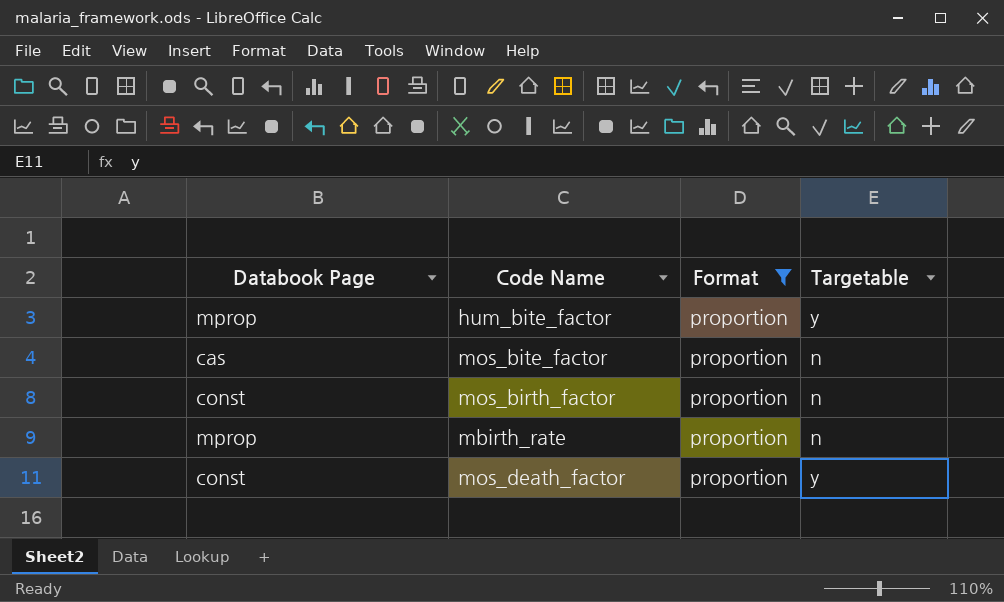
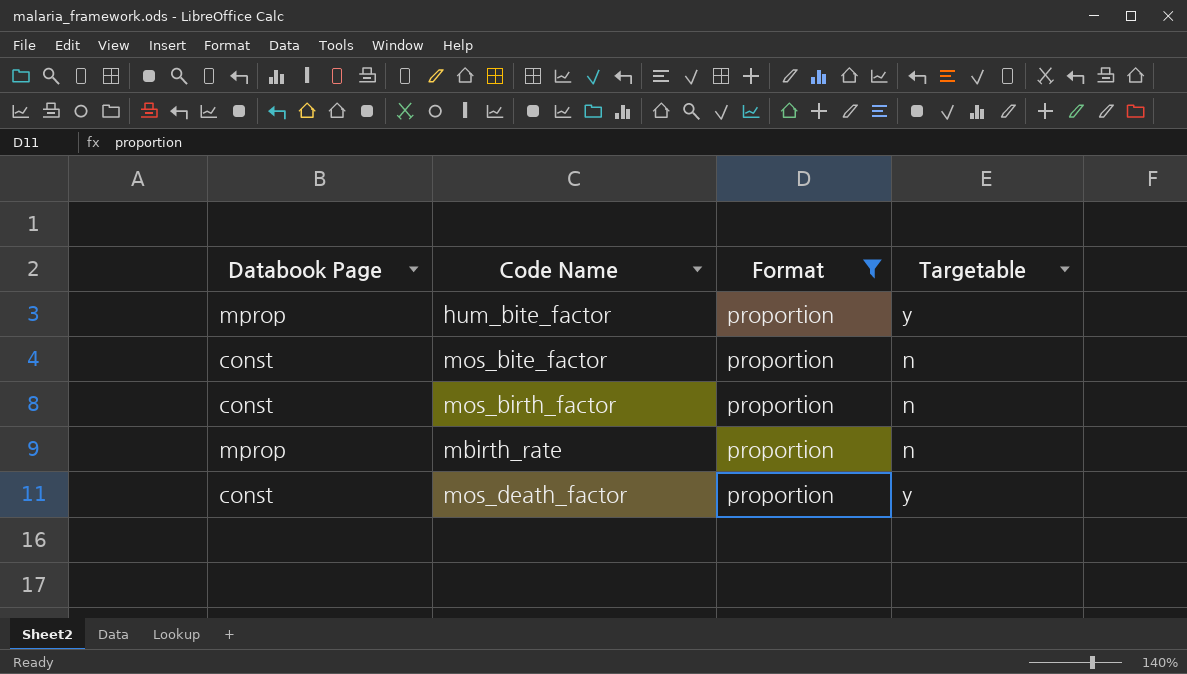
mos_bite_factor | Databook Page: cas -> const

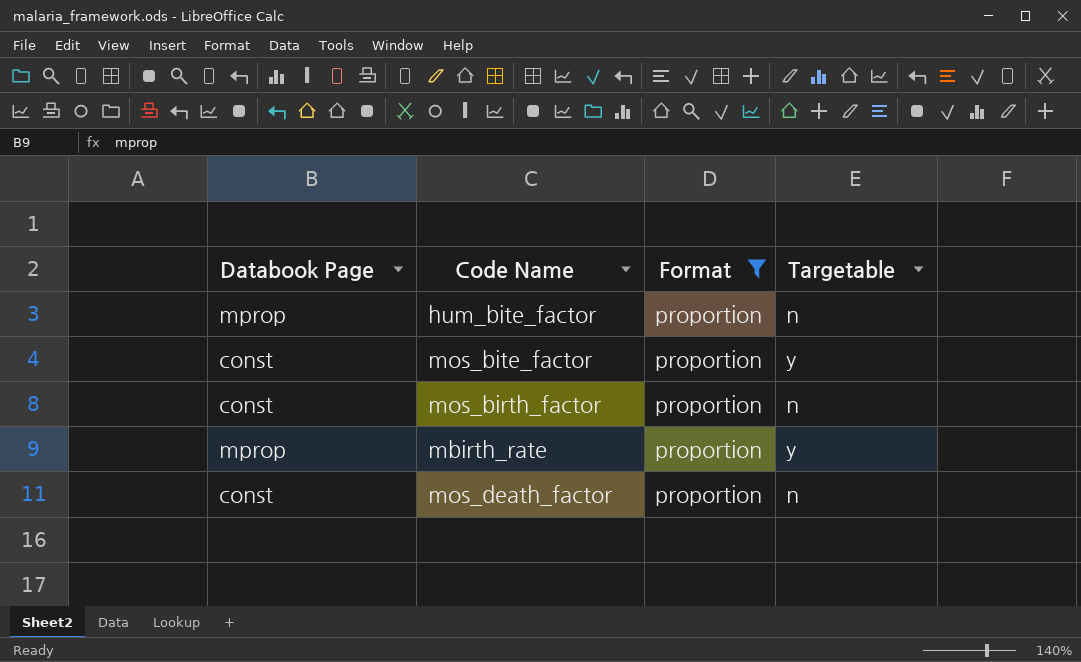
hum_bite_factor | Targetable: y -> n
mos_bite_factor | Targetable: n -> y
mbirth_rate | Targetable: n -> y
mos_death_factor | Targetable: y -> n

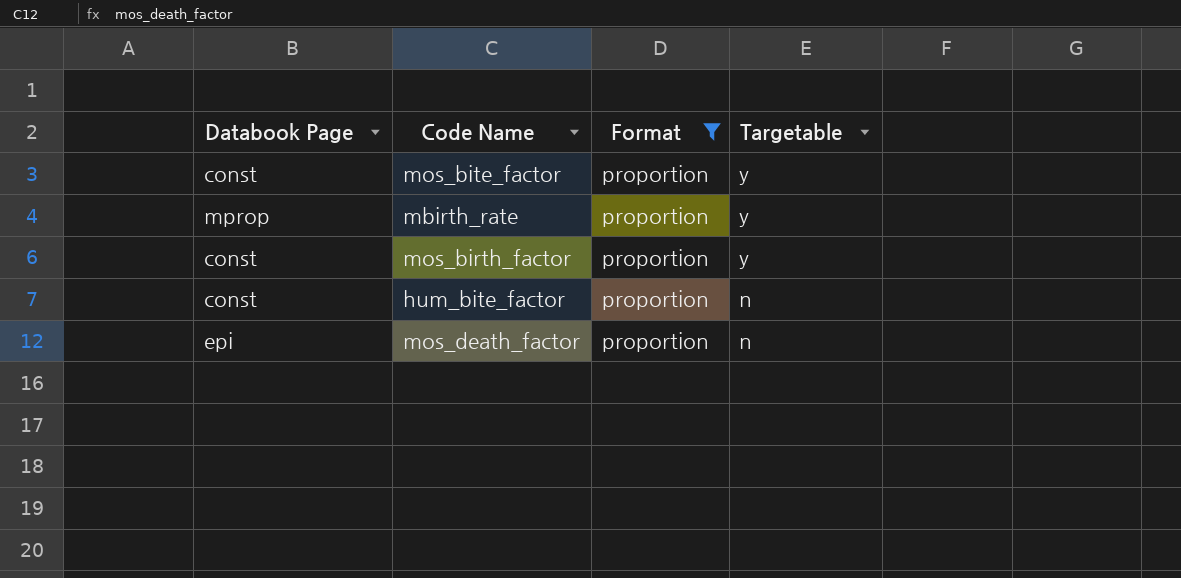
row order: none -> Targetable descending
mos_birth_factor | Targetable: n -> y
hum_bite_factor | Databook Page: mprop -> const
mos_death_factor | Databook Page: const -> epi

